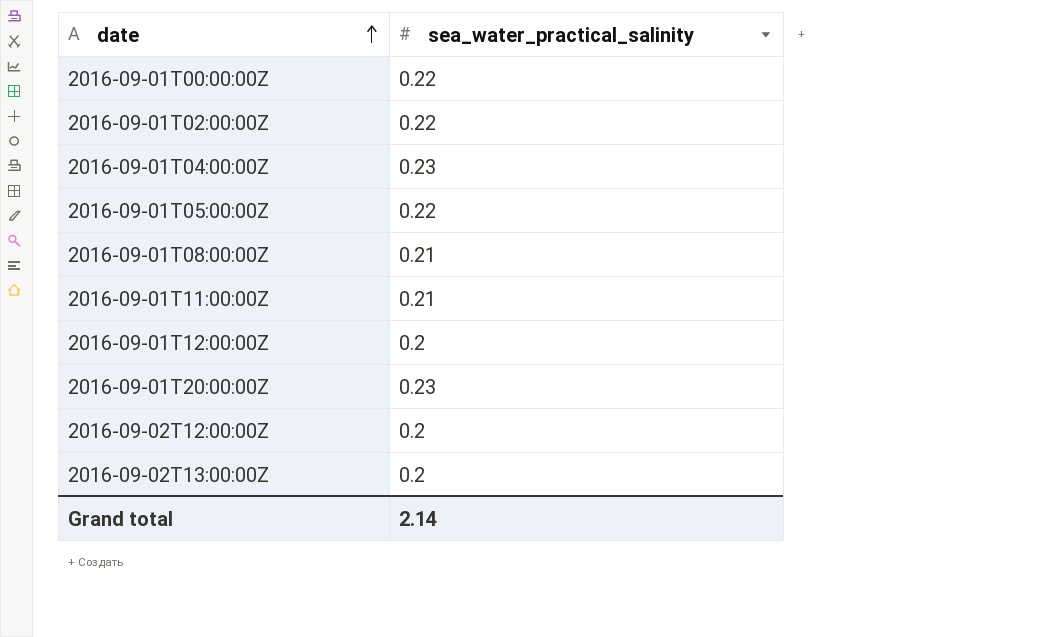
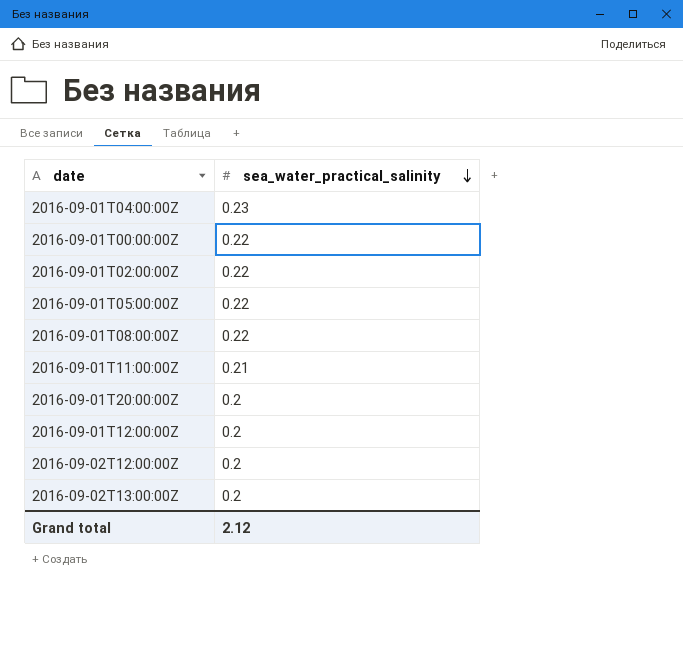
row order: date ascending -> sea_water_practical_salinity descending
2016-09-01T08:00:00Z | sea_water_practical_salinity: 0.21 -> 0.22
2016-09-01T20:00:00Z | sea_water_practical_salinity: 0.23 -> 0.2
Grand total | sea_water_practical_salinity: 2.14 -> 2.12

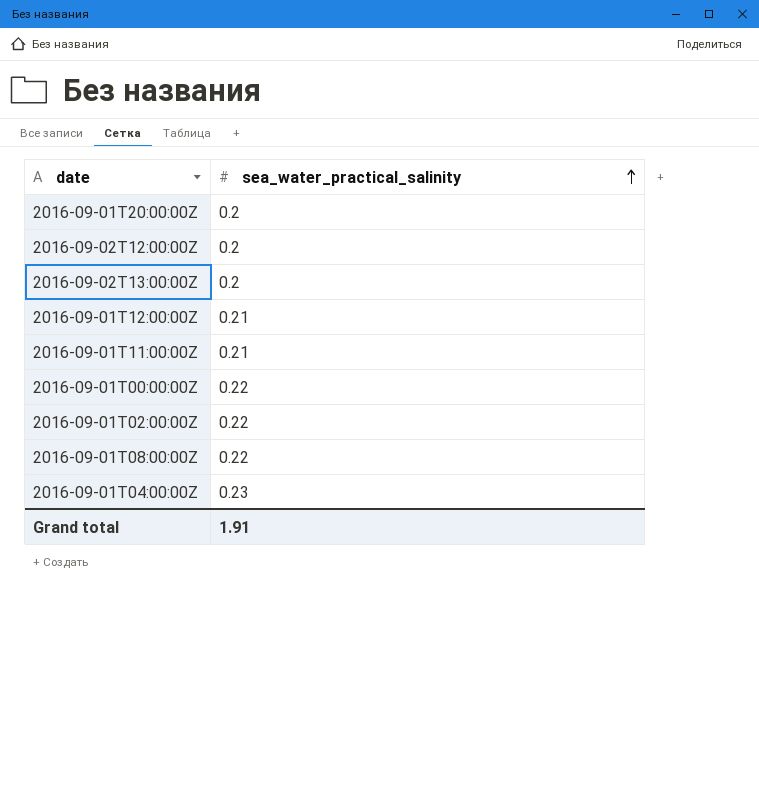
row order: sea_water_practical_salinity descending -> sea_water_practical_salinity ascending
row 2016-09-01T05:00:00Z: 0.22 -> none
2016-09-01T12:00:00Z | sea_water_practical_salinity: 0.2 -> 0.21
Grand total | sea_water_practical_salinity: 2.12 -> 1.91

